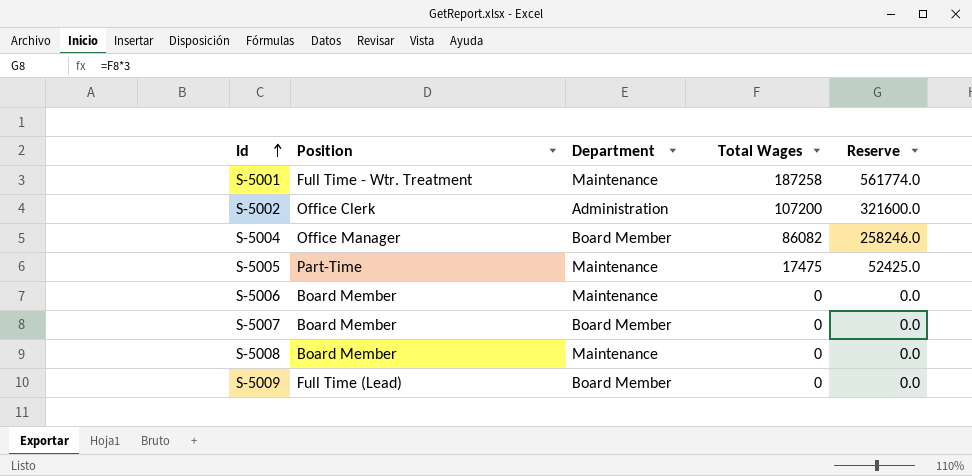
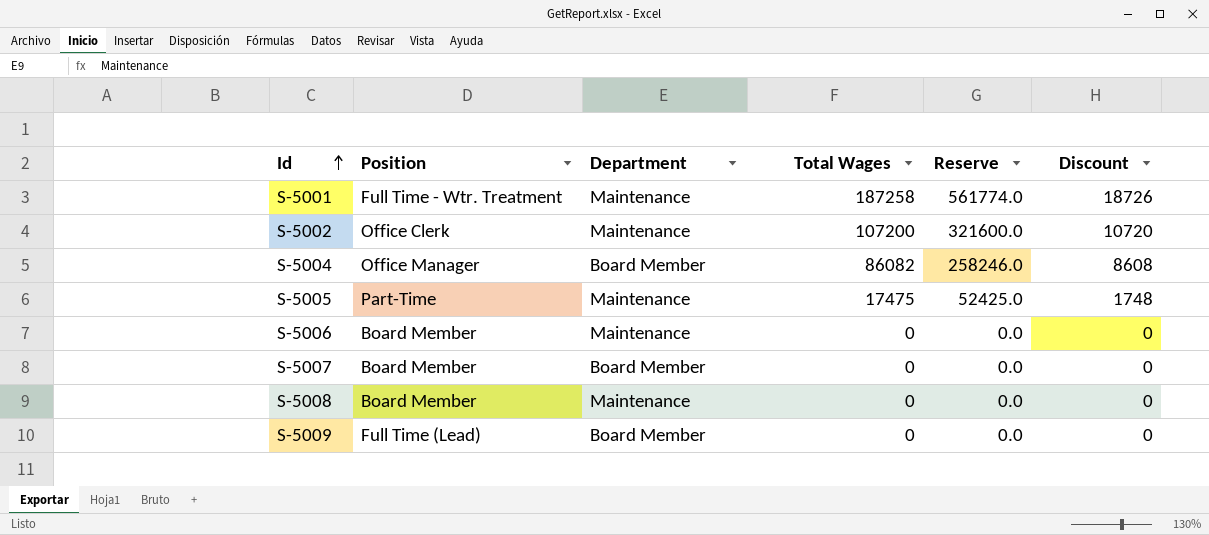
column Discount | formula: none -> [Total Wages] * 0.1
S-5002 | Department: Administration -> Maintenance

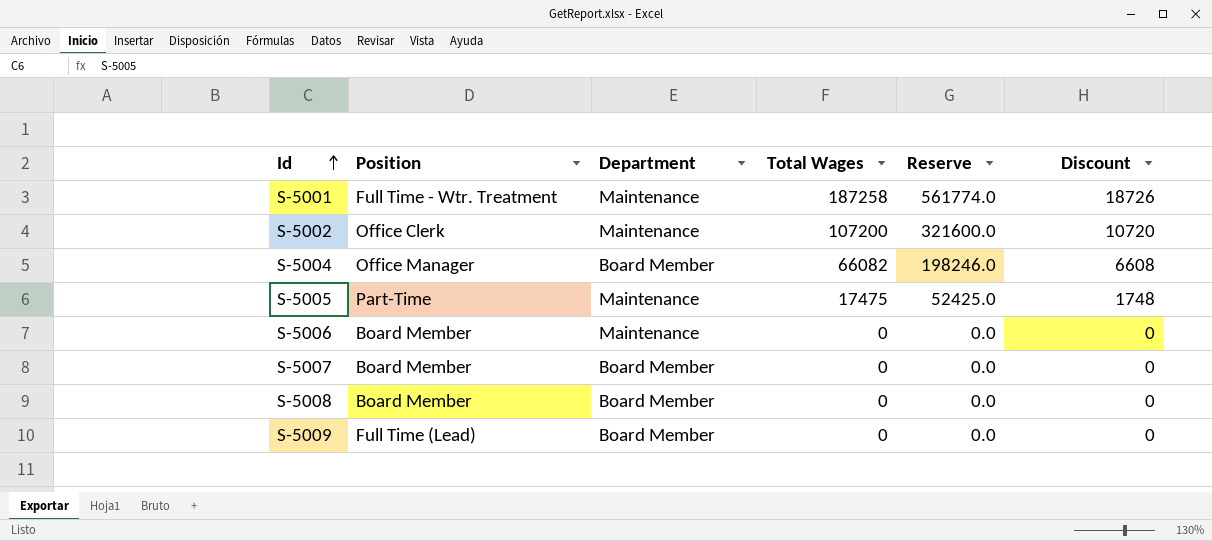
S-5004 | Total Wages: 86082 -> 66082
S-5004 | Reserve: 258246.0 -> 198246.0
S-5004 | Discount: 8608 -> 6608
S-5008 | Department: Maintenance -> Board Member

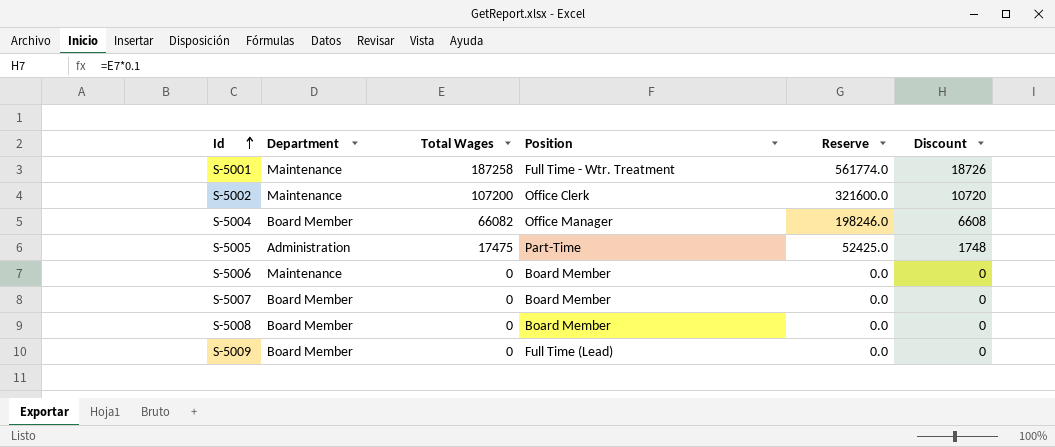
column Position | position: 2 -> 4
S-5005 | Department: Maintenance -> Administration

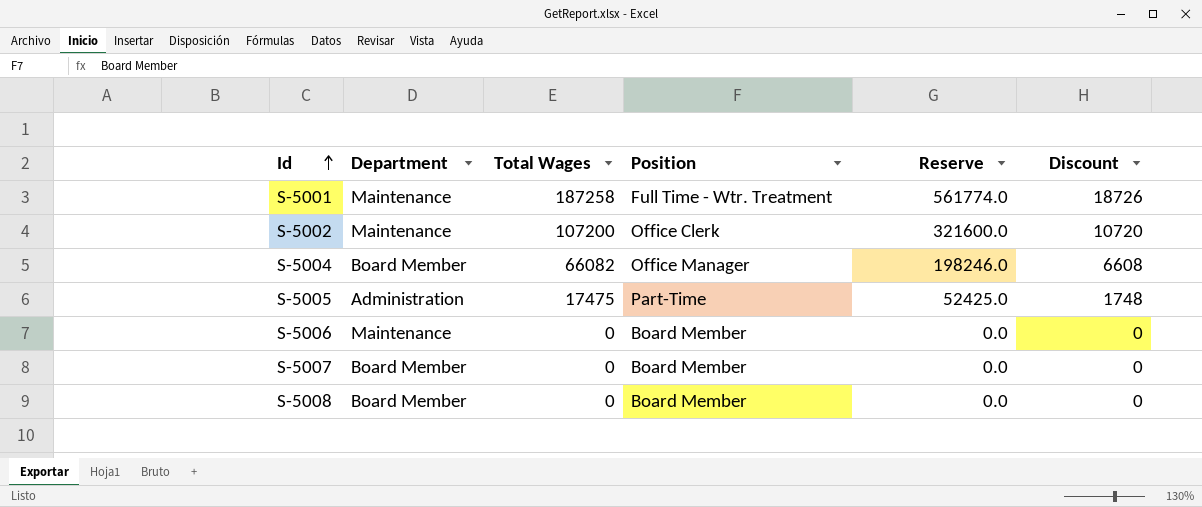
row S-5009: Board Member | 0 | Full Time (Lead) | 0.0 | 0 -> none

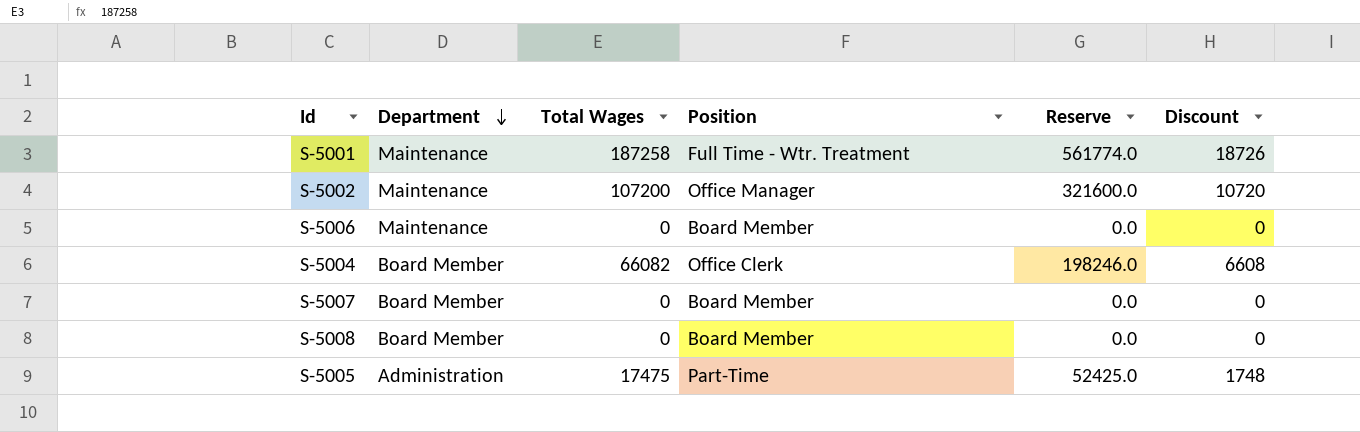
row order: Id ascending -> Department descending
S-5002 | Position: Office Clerk -> Office Manager
S-5004 | Position: Office Manager -> Office Clerk

